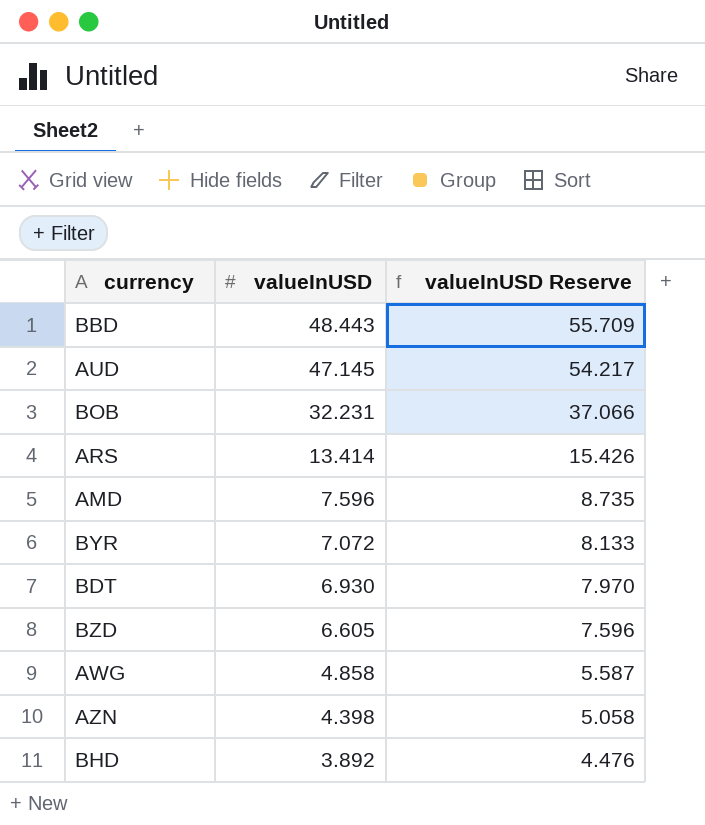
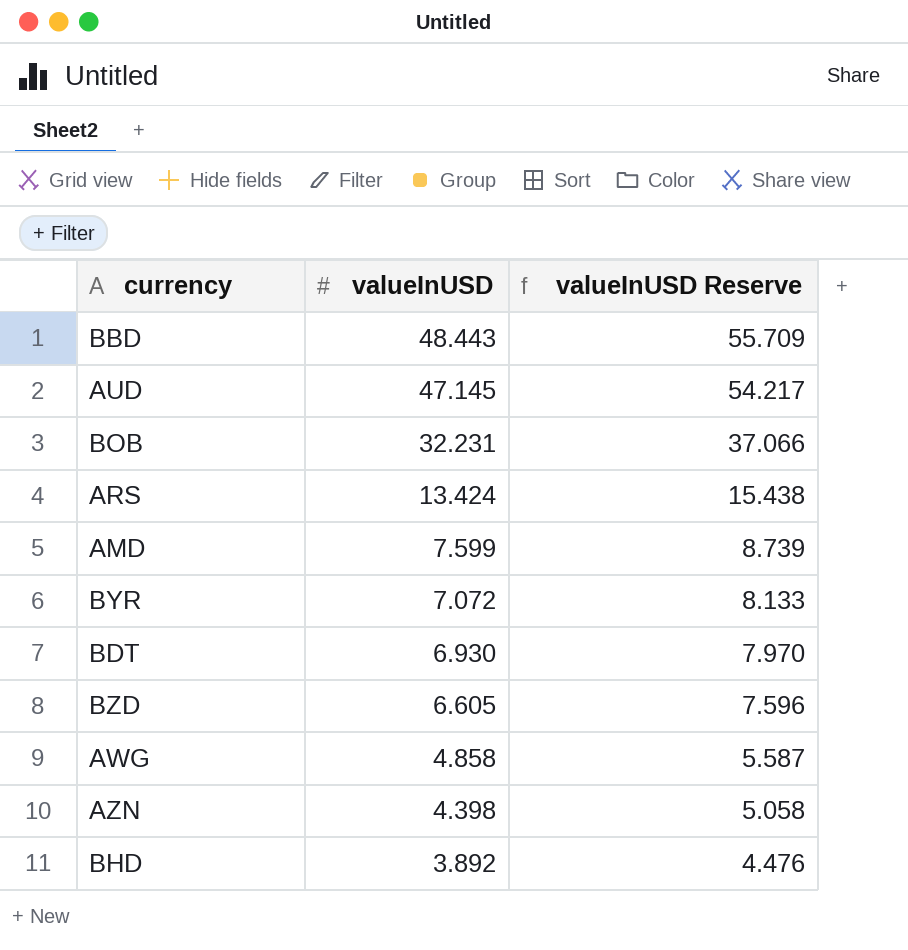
ARS | valueInUSD: 13.414 -> 13.424
ARS | valueInUSD Reserve: 15.426 -> 15.438
AMD | valueInUSD: 7.596 -> 7.599
AMD | valueInUSD Reserve: 8.735 -> 8.739

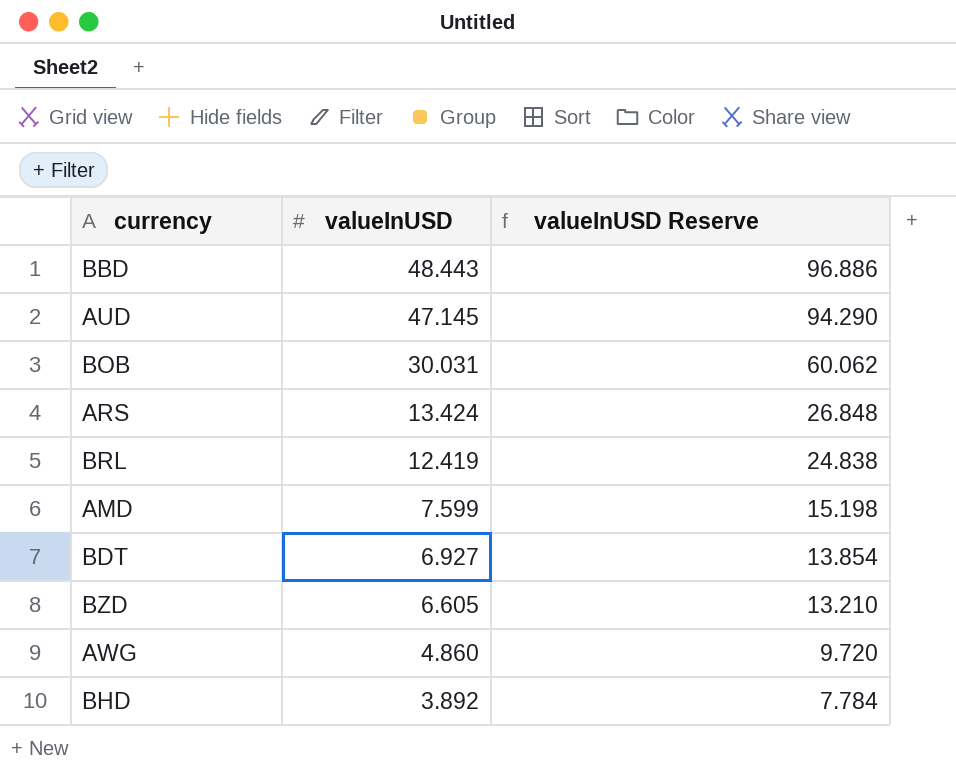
column valueInUSD Reserve | formula: [valueInUSD] * 1.15 -> [valueInUSD] * 2
row BYR: 7.072 | 8.133 -> none
row AZN: 4.398 | 5.058 -> none
BOB | valueInUSD: 32.231 -> 30.031
row BRL: none -> 12.419 | 24.838
BDT | valueInUSD: 6.930 -> 6.927
AWG | valueInUSD: 4.858 -> 4.860

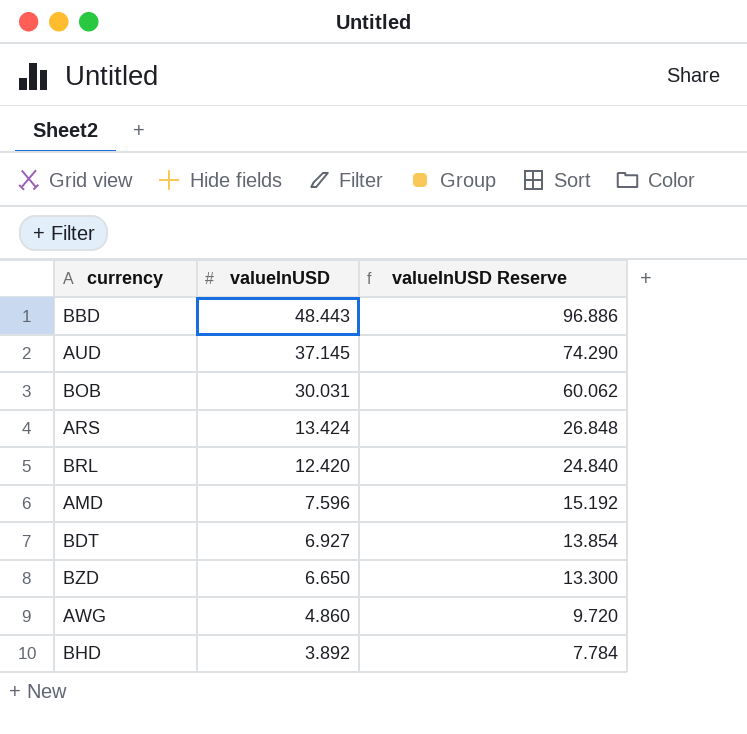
AUD | valueInUSD: 47.145 -> 37.145
AUD | valueInUSD Reserve: 94.290 -> 74.290
BRL | valueInUSD: 12.419 -> 12.420
BRL | valueInUSD Reserve: 24.838 -> 24.840
AMD | valueInUSD: 7.599 -> 7.596
AMD | valueInUSD Reserve: 15.198 -> 15.192
BZD | valueInUSD: 6.605 -> 6.650
BZD | valueInUSD Reserve: 13.210 -> 13.300

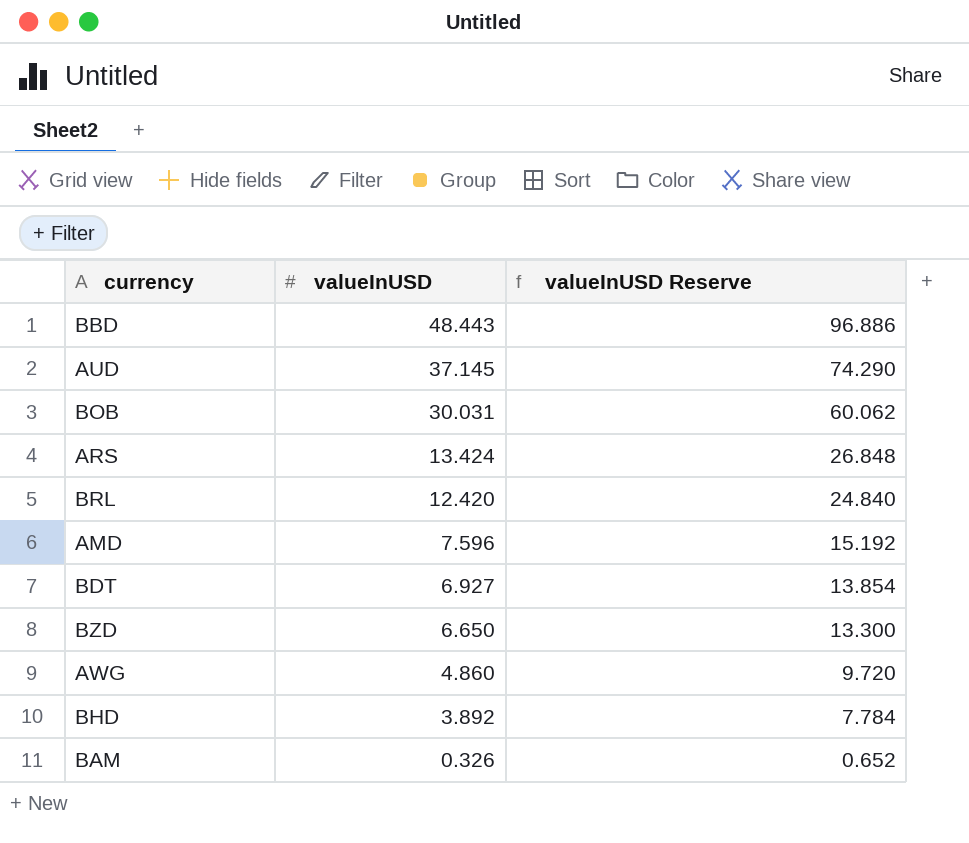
row BAM: none -> 0.326 | 0.652

